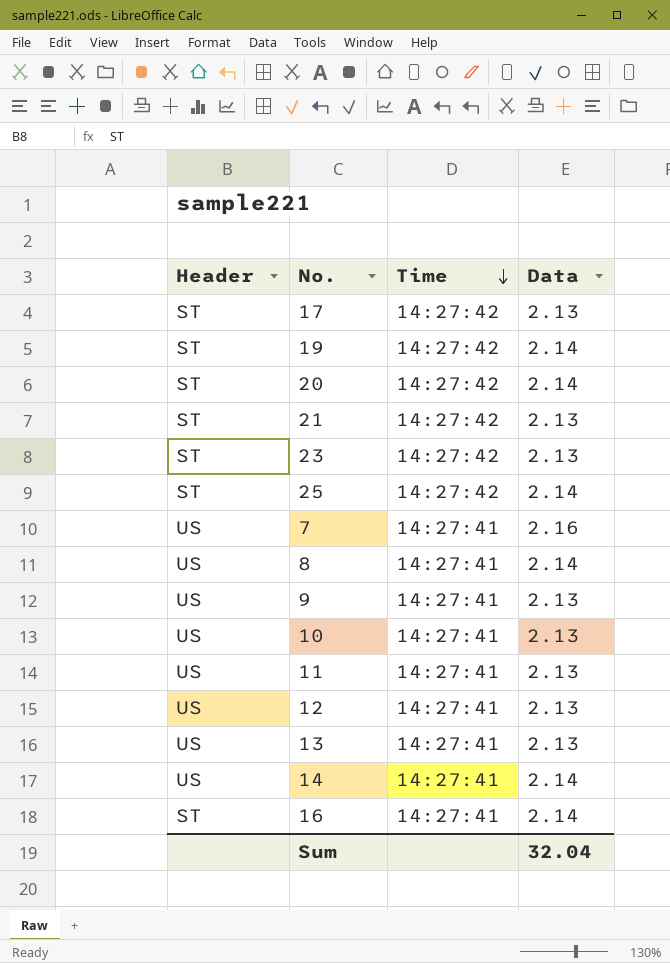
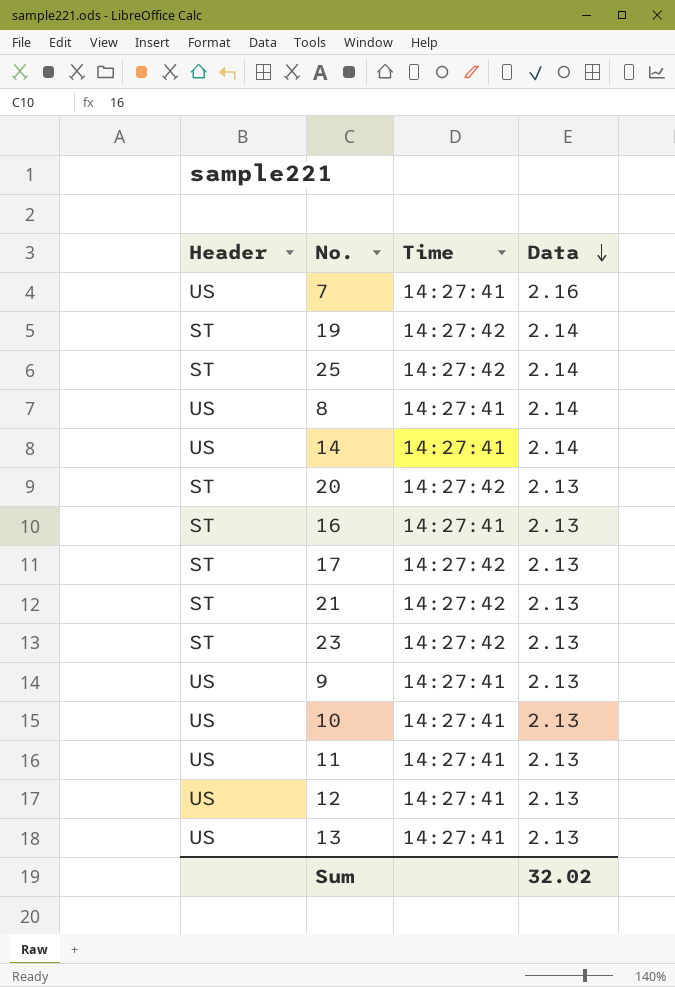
row order: Time descending -> Data descending
20 | Data: 2.14 -> 2.13
16 | Data: 2.14 -> 2.13
Sum | Data: 32.04 -> 32.02

